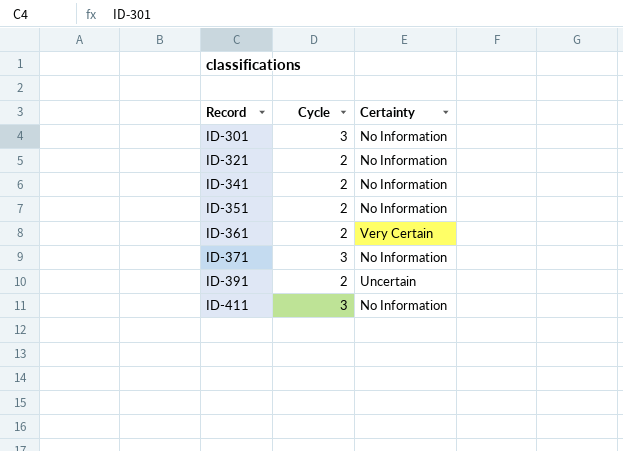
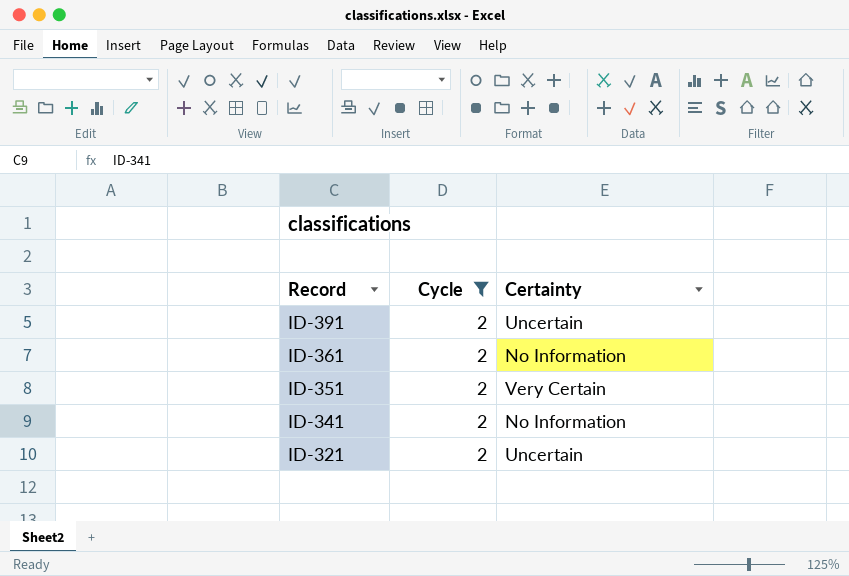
filter: none -> Cycle = 2
row order: Record ascending -> Record descending
ID-361 | Certainty: Very Certain -> No Information
ID-351 | Certainty: No Information -> Very Certain
ID-321 | Certainty: No Information -> Uncertain

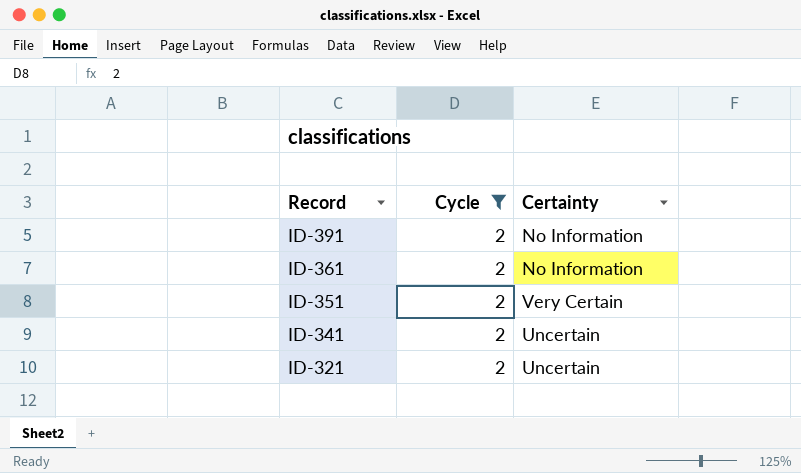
ID-391 | Certainty: Uncertain -> No Information
ID-341 | Certainty: No Information -> Uncertain

